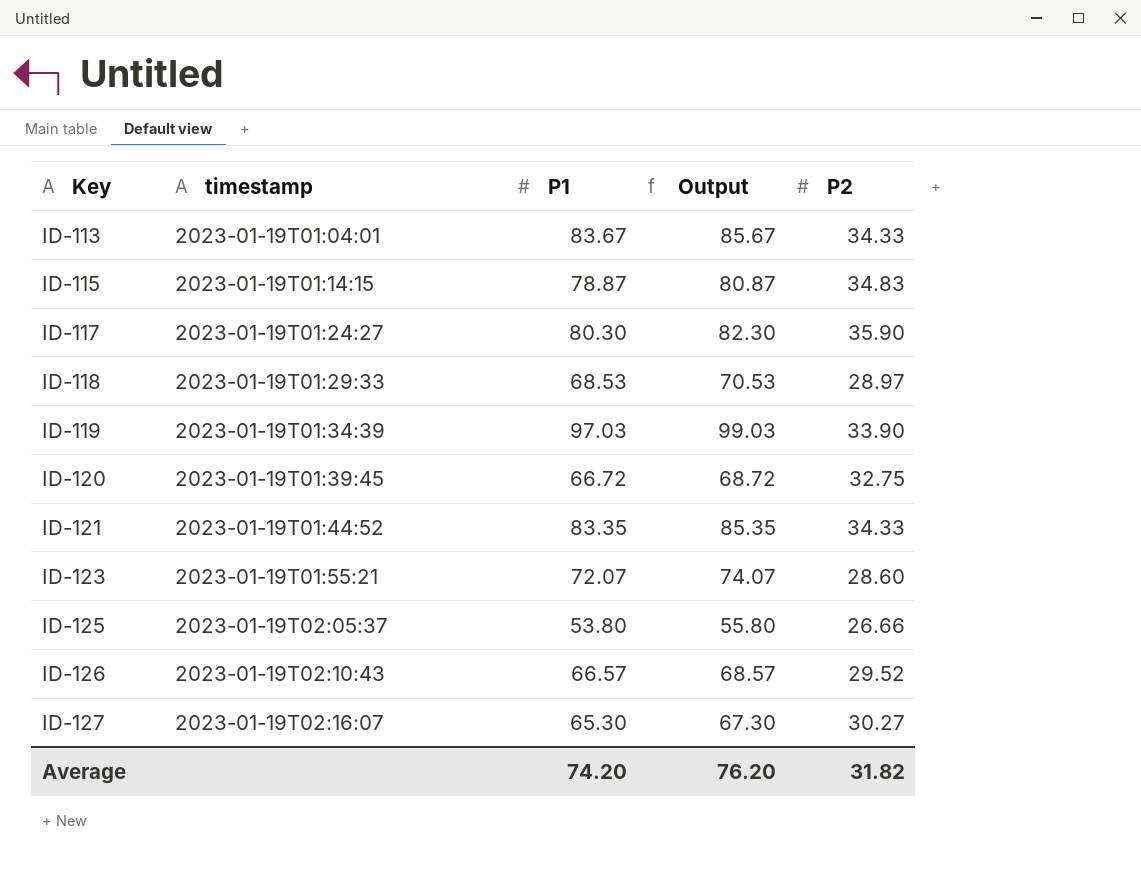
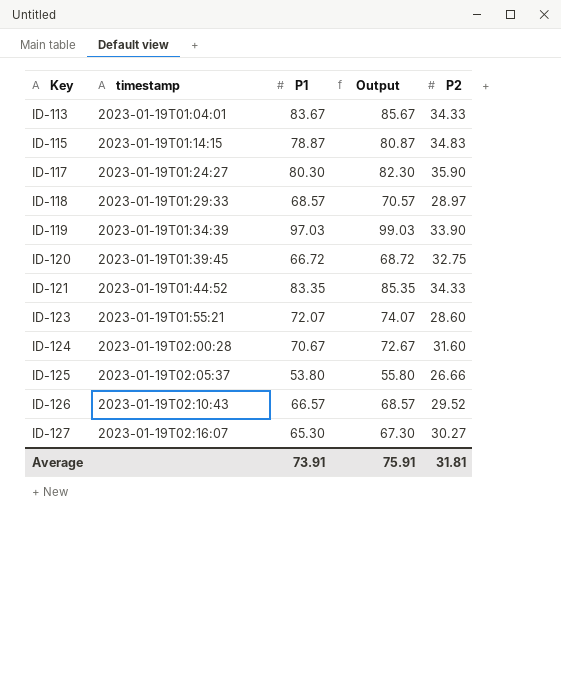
ID-118 | P1: 68.53 -> 68.57
ID-118 | Output: 70.53 -> 70.57
row ID-124: none -> 2023-01-19T02:00:28 | 70.67 | 72.67 | 31.60
Average | P1: 74.20 -> 73.91
Average | Output: 76.20 -> 75.91
Average | P2: 31.82 -> 31.81

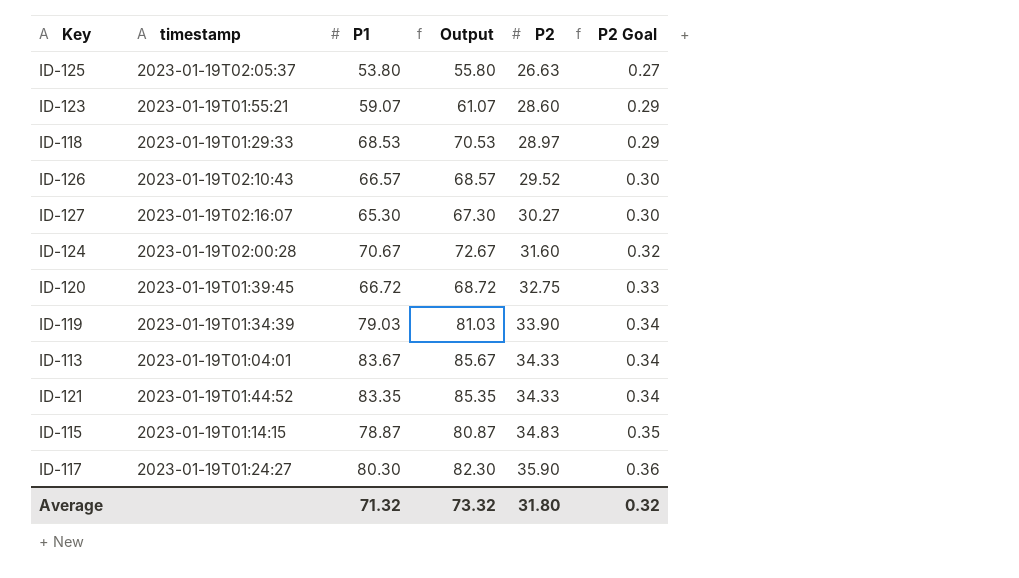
row order: Key ascending -> P2 ascending
column P2 Goal | formula: none -> [P2] * 0.01
ID-125 | P2: 26.66 -> 26.63
ID-123 | P1: 72.07 -> 59.07
ID-123 | Output: 74.07 -> 61.07
ID-118 | P1: 68.57 -> 68.53
ID-118 | Output: 70.57 -> 70.53
ID-119 | P1: 97.03 -> 79.03
ID-119 | Output: 99.03 -> 81.03
Average | P1: 73.91 -> 71.32
Average | Output: 75.91 -> 73.32
Average | P2: 31.81 -> 31.80

